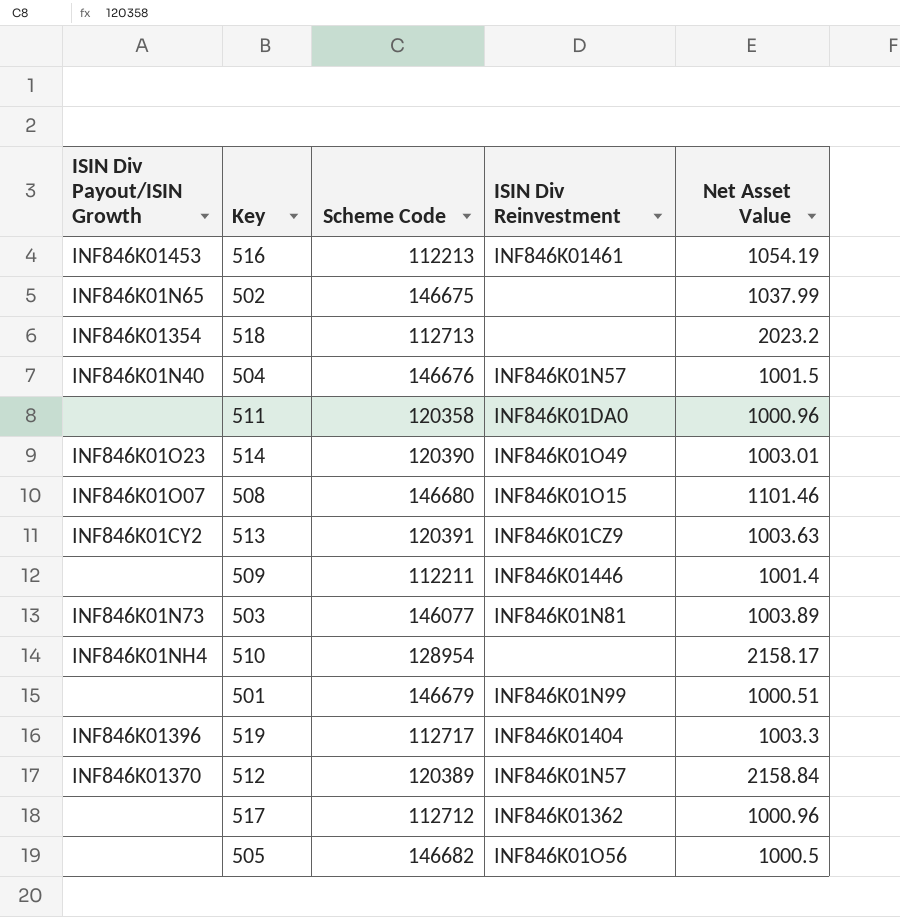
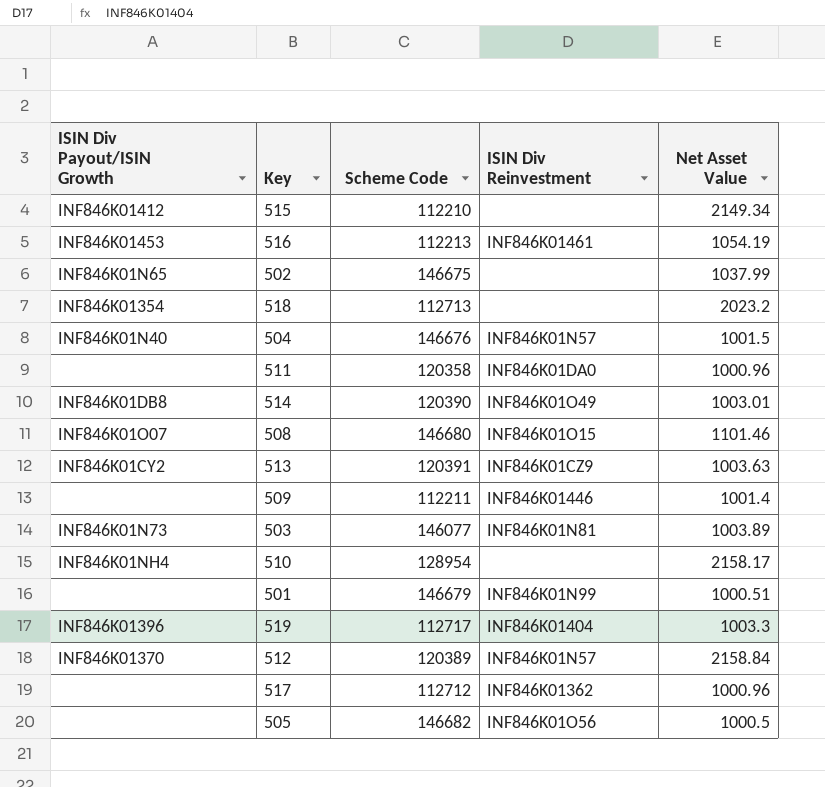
row 515: none -> INF846K01412 | 112210 | none | 2149.34
514 | ISIN Div Payout/ISIN Growth: INF846K01O23 -> INF846K01DB8

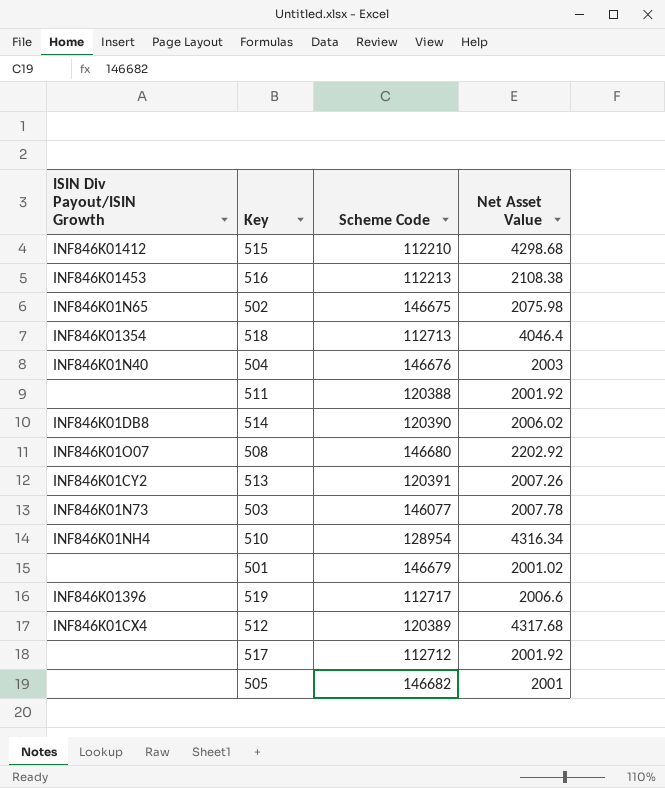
column ISIN Div Reinvestment | position: 4 -> none
row 509: none | 112211 | INF846K01446 | 1001.4 -> none
515 | Net Asset Value: 2149.34 -> 4298.68
516 | Net Asset Value: 1054.19 -> 2108.38
502 | Net Asset Value: 1037.99 -> 2075.98
518 | Net Asset Value: 2023.2 -> 4046.4
504 | Net Asset Value: 1001.5 -> 2003
511 | Scheme Code: 120358 -> 120388
511 | Net Asset Value: 1000.96 -> 2001.92
514 | Net Asset Value: 1003.01 -> 2006.02
508 | Net Asset Value: 1101.46 -> 2202.92
513 | Net Asset Value: 1003.63 -> 2007.26
503 | Net Asset Value: 1003.89 -> 2007.78
510 | Net Asset Value: 2158.17 -> 4316.34
501 | Net Asset Value: 1000.51 -> 2001.02
519 | Net Asset Value: 1003.3 -> 2006.6
512 | ISIN Div Payout/ISIN Growth: INF846K01370 -> INF846K01CX4
512 | Net Asset Value: 2158.84 -> 4317.68
517 | Net Asset Value: 1000.96 -> 2001.92
505 | Net Asset Value: 1000.5 -> 2001

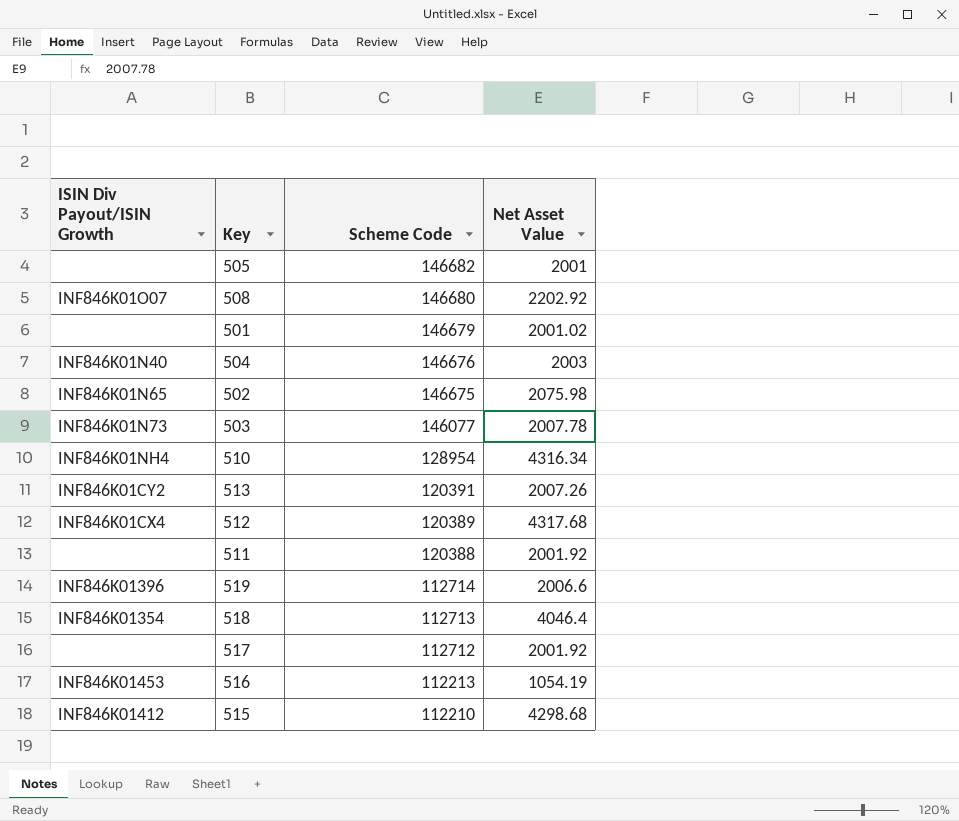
row order: none -> Scheme Code descending
row 514: INF846K01DB8 | 120390 | 2006.02 -> none
519 | Scheme Code: 112717 -> 112714
516 | Net Asset Value: 2108.38 -> 1054.19

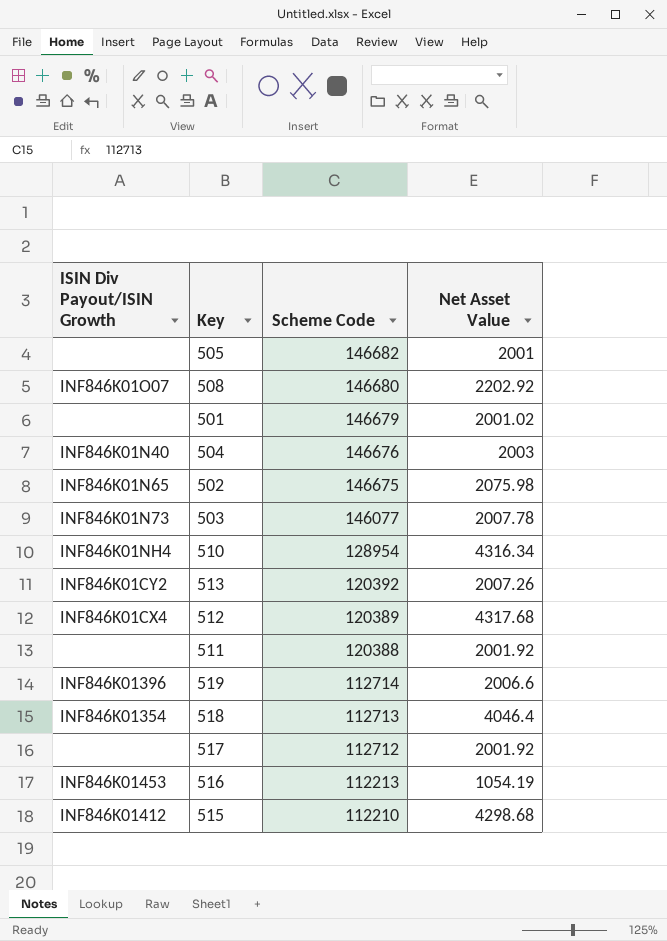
513 | Scheme Code: 120391 -> 120392

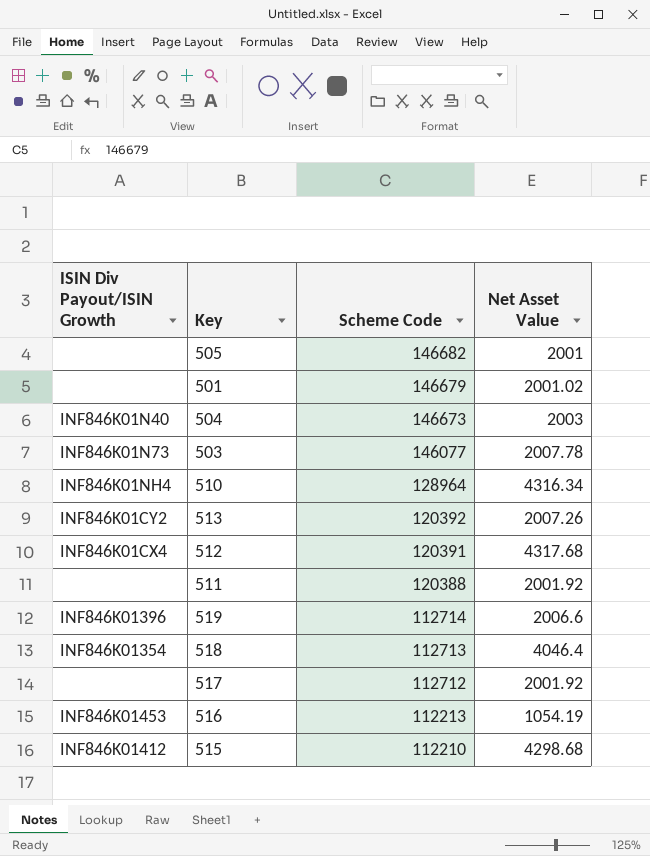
row 508: INF846K01O07 | 146680 | 2202.92 -> none
row 502: INF846K01N65 | 146675 | 2075.98 -> none
504 | Scheme Code: 146676 -> 146673
510 | Scheme Code: 128954 -> 128964
512 | Scheme Code: 120389 -> 120391

